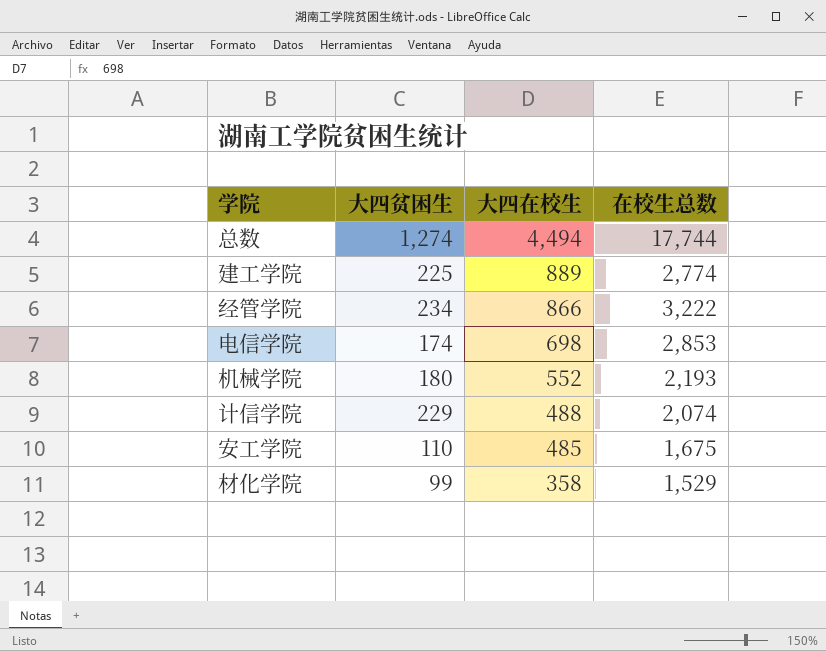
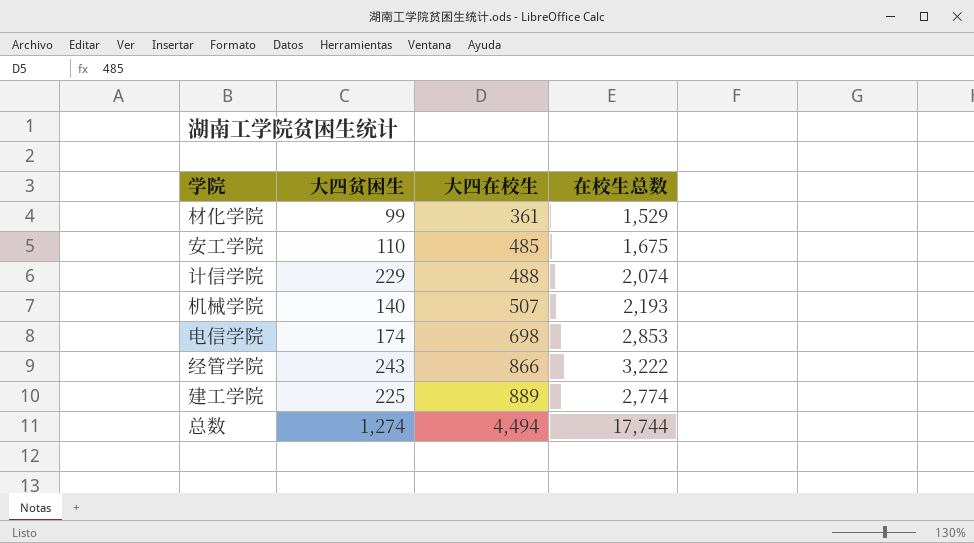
row order: 大四在校生 descending -> 大四在校生 ascending
材化学院 | 大四在校生: 358 -> 361
机械学院 | 大四贫困生: 180 -> 140
机械学院 | 大四在校生: 552 -> 507
经管学院 | 大四贫困生: 234 -> 243

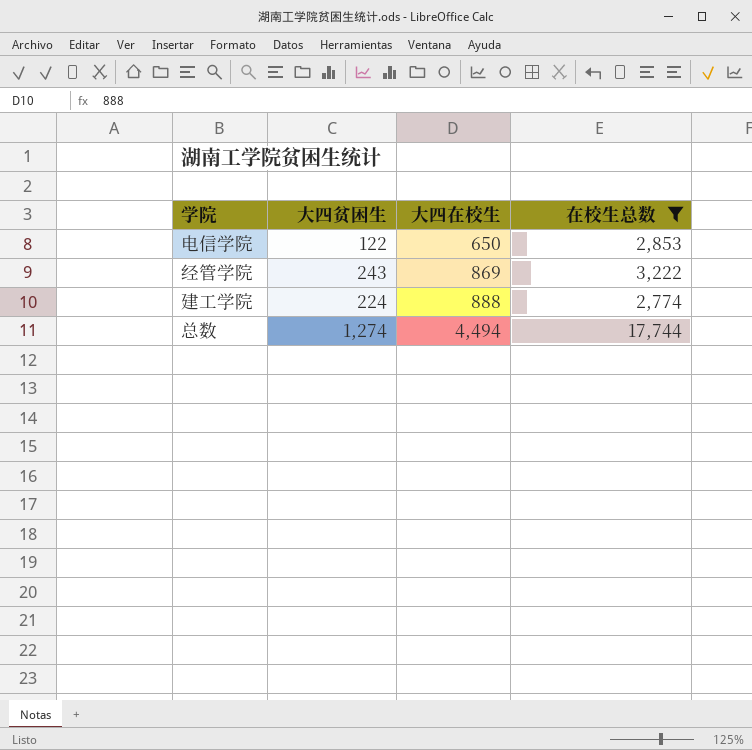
filter: none -> 在校生总数 >= 2,774
电信学院 | 大四贫困生: 174 -> 122
电信学院 | 大四在校生: 698 -> 650
经管学院 | 大四在校生: 866 -> 869
建工学院 | 大四贫困生: 225 -> 224
建工学院 | 大四在校生: 889 -> 888

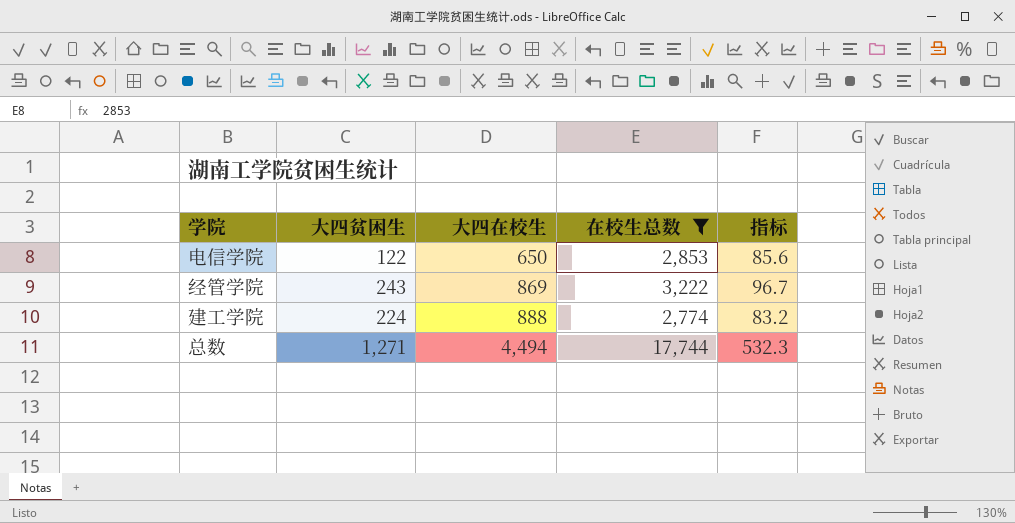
column 指标 | formula: none -> [在校生总数] * 0.03
总数 | 大四贫困生: 1,274 -> 1,271

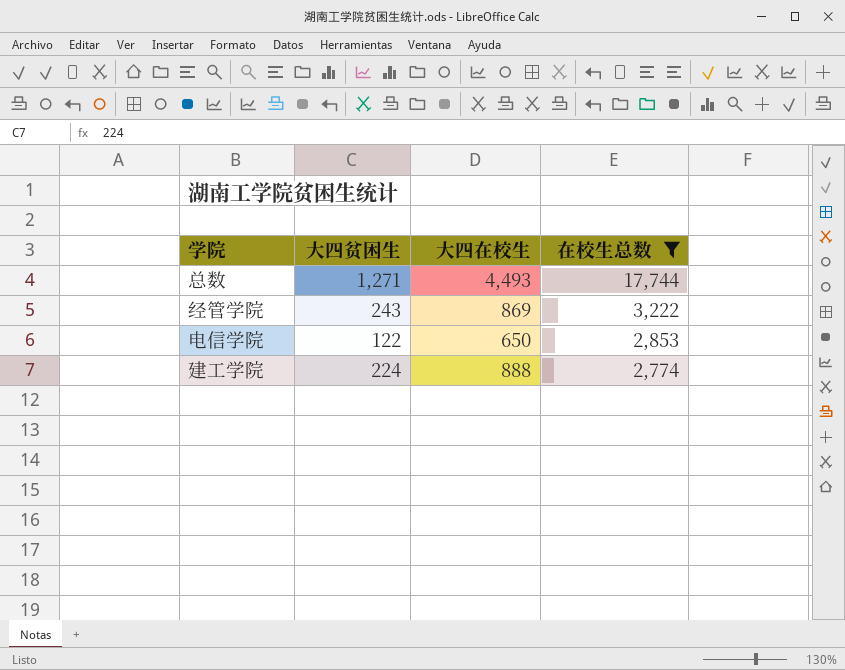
row order: 大四在校生 ascending -> 在校生总数 descending
column 指标 | formula: [在校生总数] * 0.03 -> none
总数 | 大四在校生: 4,494 -> 4,493

